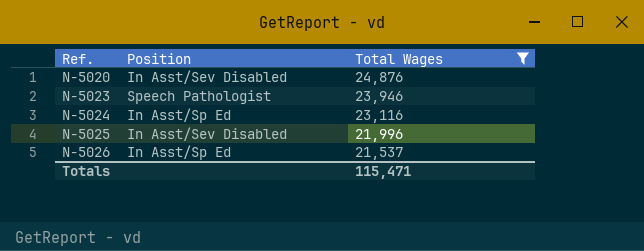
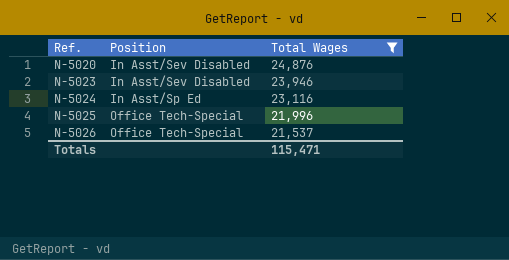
N-5023 | Position: Speech Pathologist -> In Asst/Sev Disabled
N-5025 | Position: In Asst/Sev Disabled -> Office Tech-Special
N-5026 | Position: In Asst/Sp Ed -> Office Tech-Special

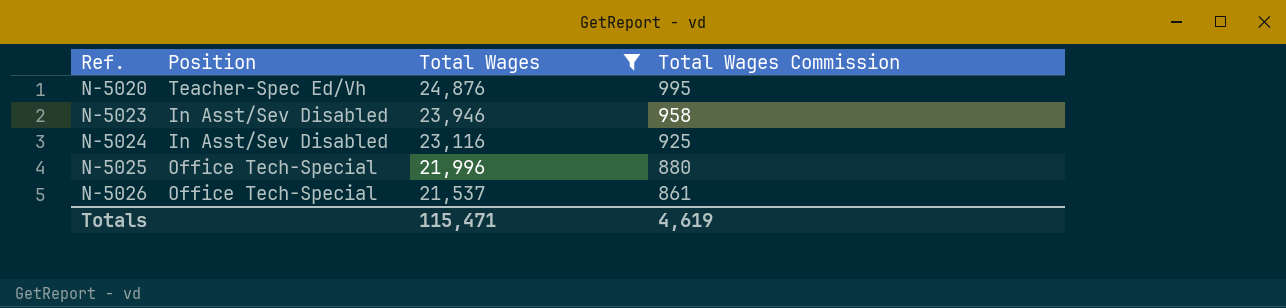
column Total Wages Commission | formula: none -> [Total Wages] * 0.04
N-5020 | Position: In Asst/Sev Disabled -> Teacher-Spec Ed/Vh
N-5024 | Position: In Asst/Sp Ed -> In Asst/Sev Disabled

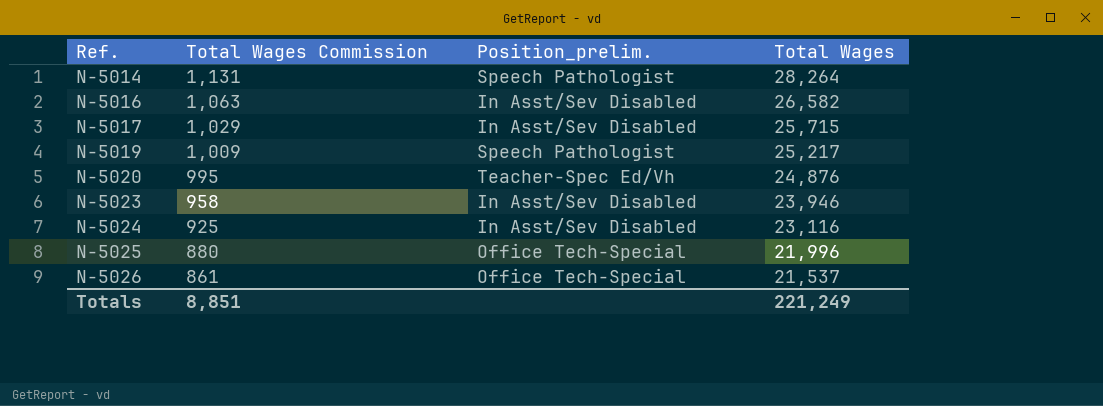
filter: Total Wages <= 24,876 -> none
column Total Wages Commission | position: 4 -> 2
column name: Position -> Position_prelim.
Totals | Total Wages Commission: 4,619 -> 8,851
Totals | Total Wages: 115,471 -> 221,249

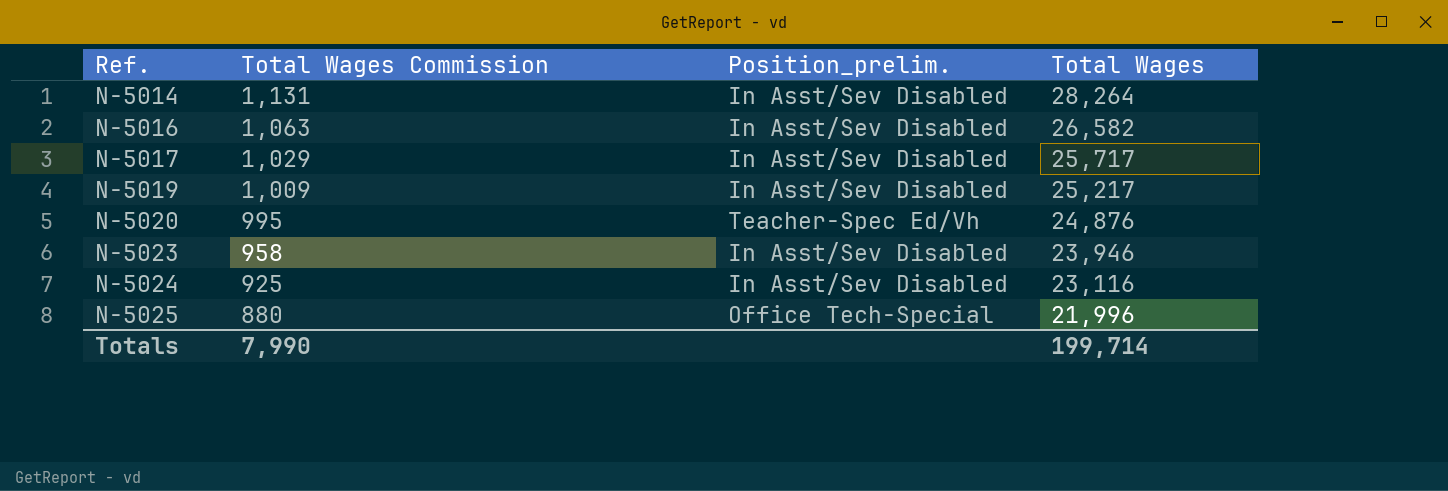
row N-5026: 861 | Office Tech-Special | 21,537 -> none
N-5014 | Position_prelim.: Speech Pathologist -> In Asst/Sev Disabled
N-5017 | Total Wages: 25,715 -> 25,717
N-5019 | Position_prelim.: Speech Pathologist -> In Asst/Sev Disabled
Totals | Total Wages Commission: 8,851 -> 7,990
Totals | Total Wages: 221,249 -> 199,714

